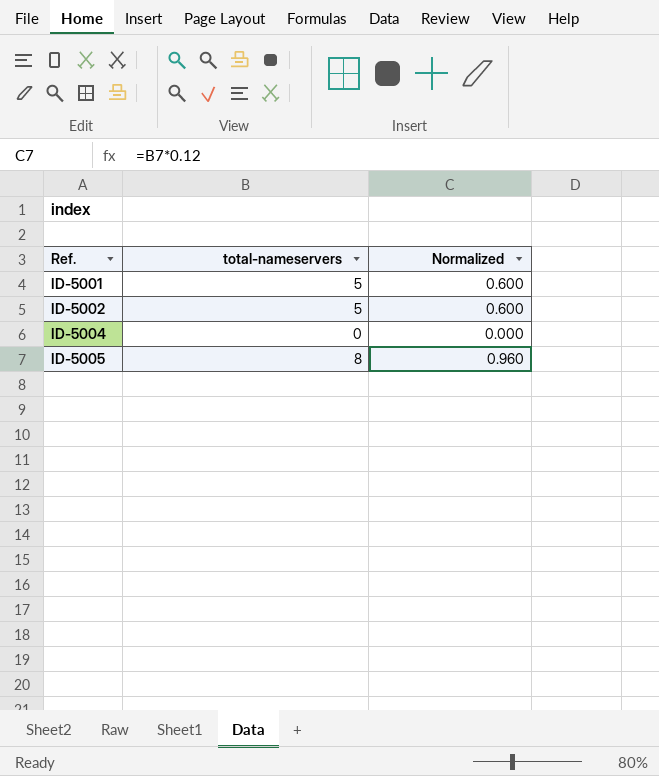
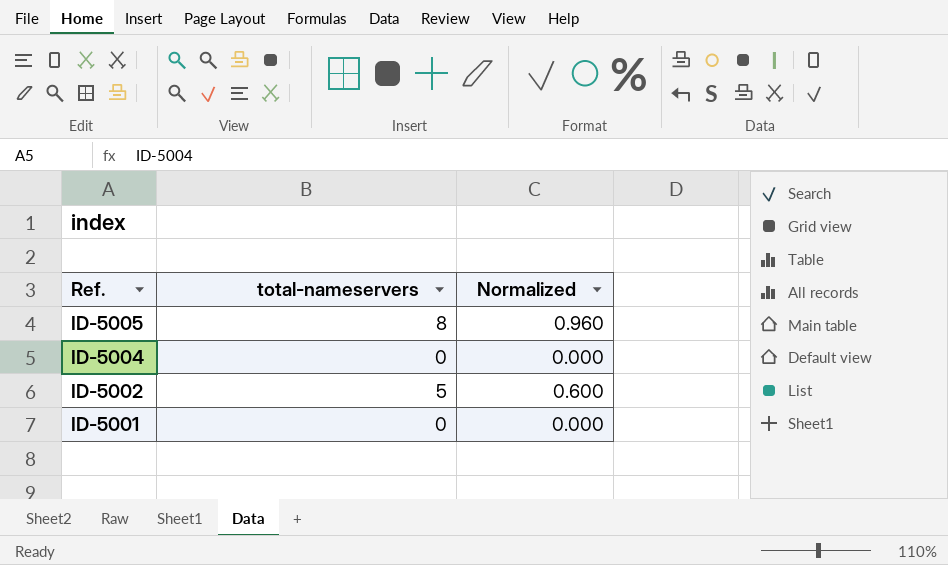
row order: Ref. ascending -> Ref. descending
ID-5001 | total-nameservers: 5 -> 0
ID-5001 | Normalized: 0.600 -> 0.000

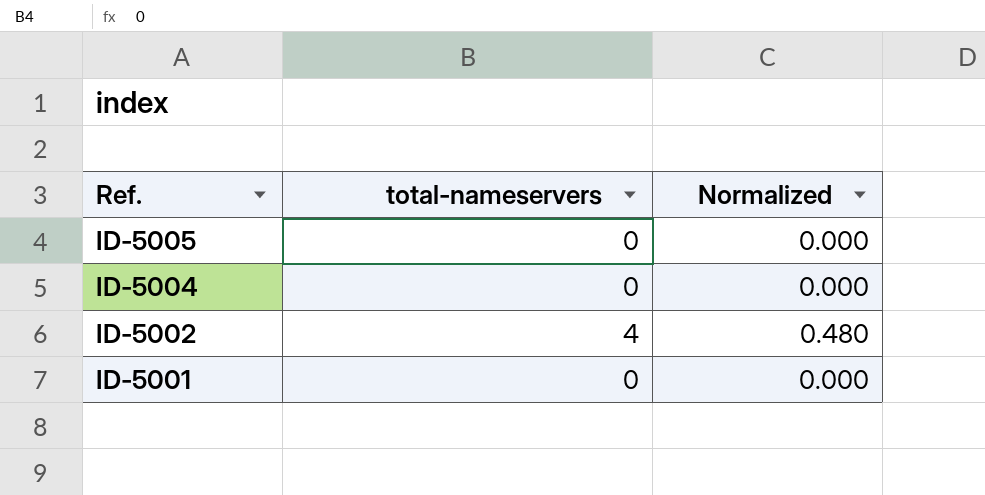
ID-5005 | total-nameservers: 8 -> 0
ID-5005 | Normalized: 0.960 -> 0.000
ID-5002 | total-nameservers: 5 -> 4
ID-5002 | Normalized: 0.600 -> 0.480

